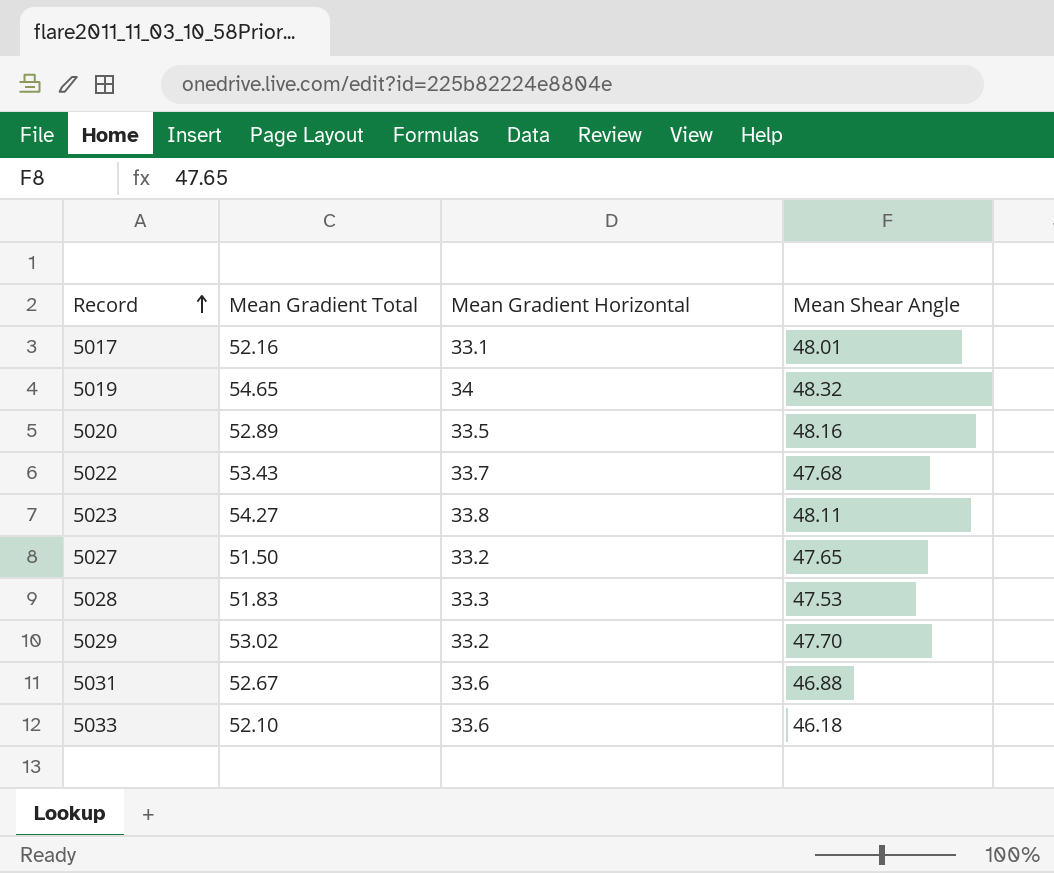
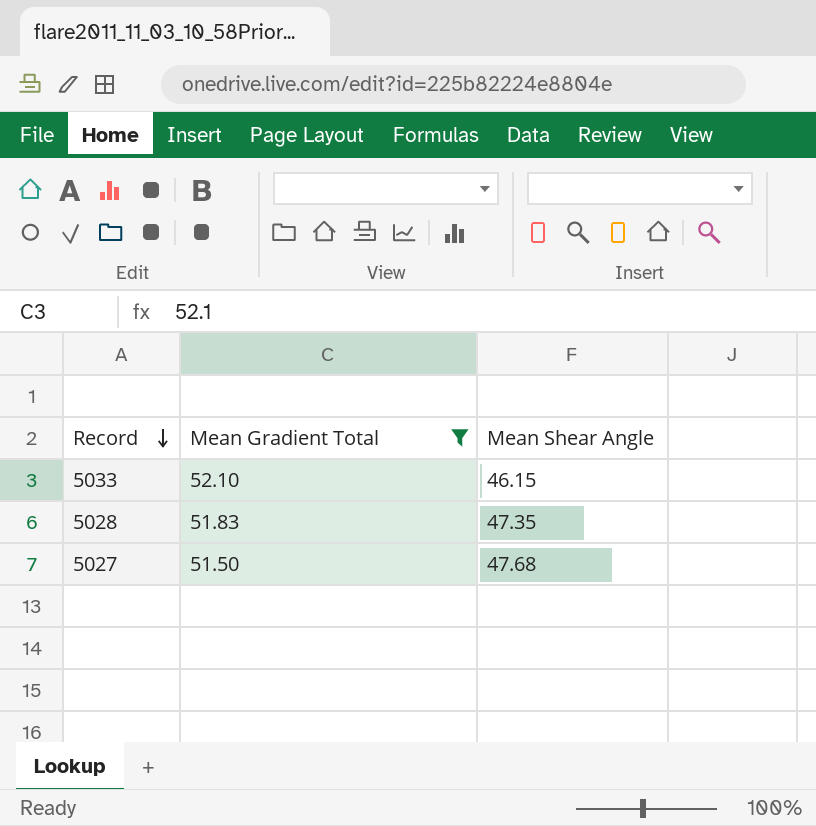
filter: none -> Mean Gradient Total <= 52.10
row order: Record ascending -> Record descending
column Mean Gradient Horizontal | position: 3 -> none
5033 | Mean Shear Angle: 46.18 -> 46.15
5028 | Mean Shear Angle: 47.53 -> 47.35
5027 | Mean Shear Angle: 47.65 -> 47.68

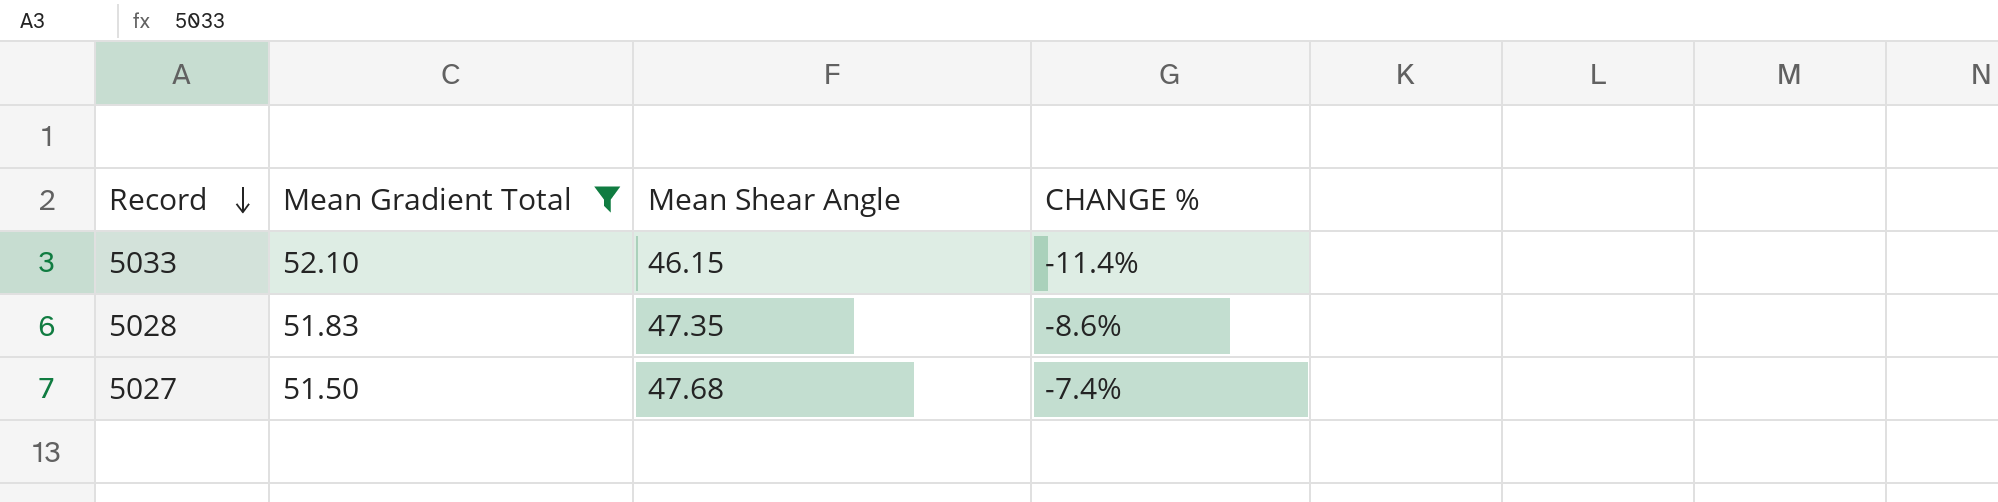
column CHANGE % | formula: none -> ([Mean Shear Angle] - [Mean Gradient Total]) / [Mean Gradient Total]

